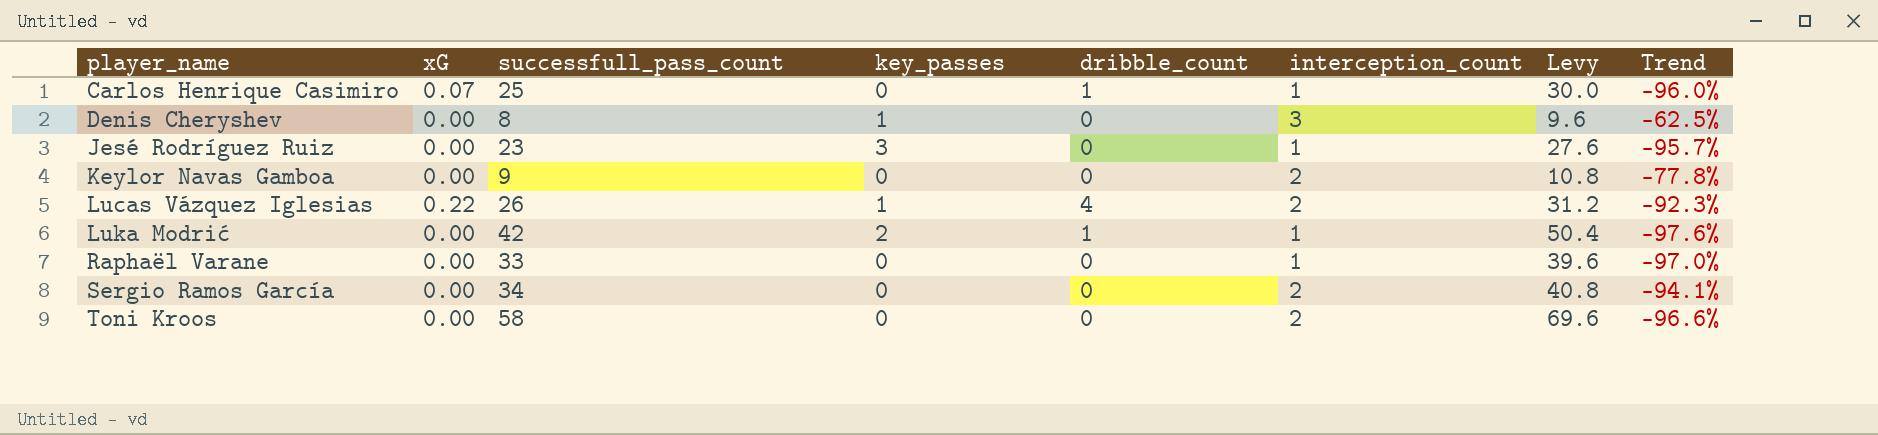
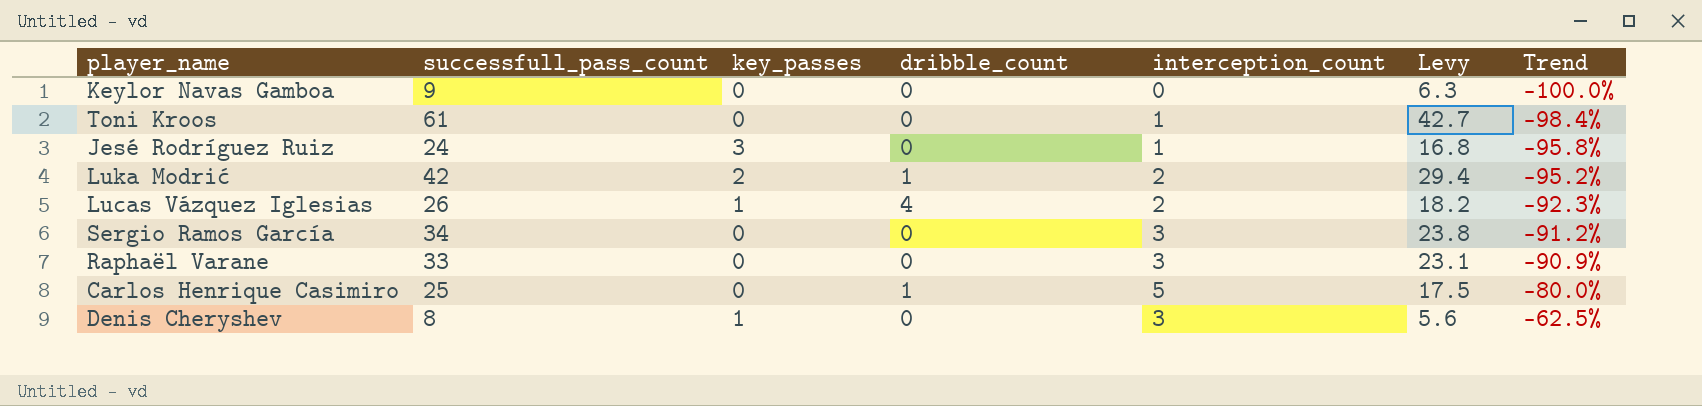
row order: player_name ascending -> Trend ascending
column xG | position: 2 -> none
column Levy | formula: [successfull_pass_count] * 1.2 -> [successfull_pass_count] * 0.7
Keylor Navas Gamboa | interception_count: 2 -> 0
Keylor Navas Gamboa | Trend: -77.8% -> -100.0%
Toni Kroos | successfull_pass_count: 58 -> 61
Toni Kroos | interception_count: 2 -> 1
Toni Kroos | Trend: -96.6% -> -98.4%
Jesé Rodríguez Ruiz | successfull_pass_count: 23 -> 24
Jesé Rodríguez Ruiz | Trend: -95.7% -> -95.8%
Luka Modrić | interception_count: 1 -> 2
Luka Modrić | Trend: -97.6% -> -95.2%
Sergio Ramos García | interception_count: 2 -> 3
Sergio Ramos García | Trend: -94.1% -> -91.2%
Raphaël Varane | interception_count: 1 -> 3
Raphaël Varane | Trend: -97.0% -> -90.9%
Carlos Henrique Casimiro | interception_count: 1 -> 5
Carlos Henrique Casimiro | Trend: -96.0% -> -80.0%

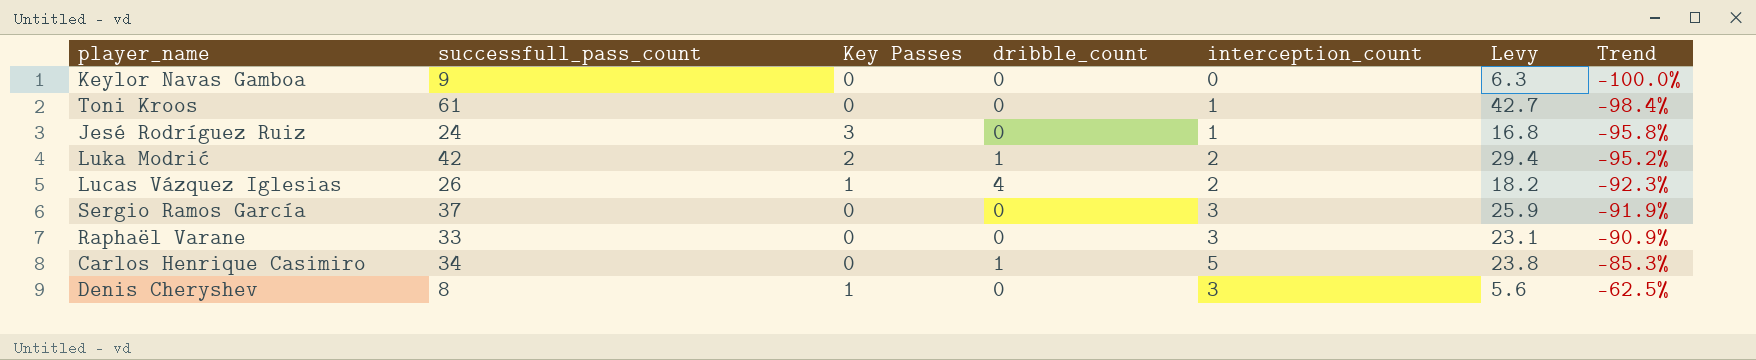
column name: key_passes -> Key Passes
Sergio Ramos García | successfull_pass_count: 34 -> 37
Sergio Ramos García | Levy: 23.8 -> 25.9
Sergio Ramos García | Trend: -91.2% -> -91.9%
Carlos Henrique Casimiro | successfull_pass_count: 25 -> 34
Carlos Henrique Casimiro | Levy: 17.5 -> 23.8
Carlos Henrique Casimiro | Trend: -80.0% -> -85.3%

